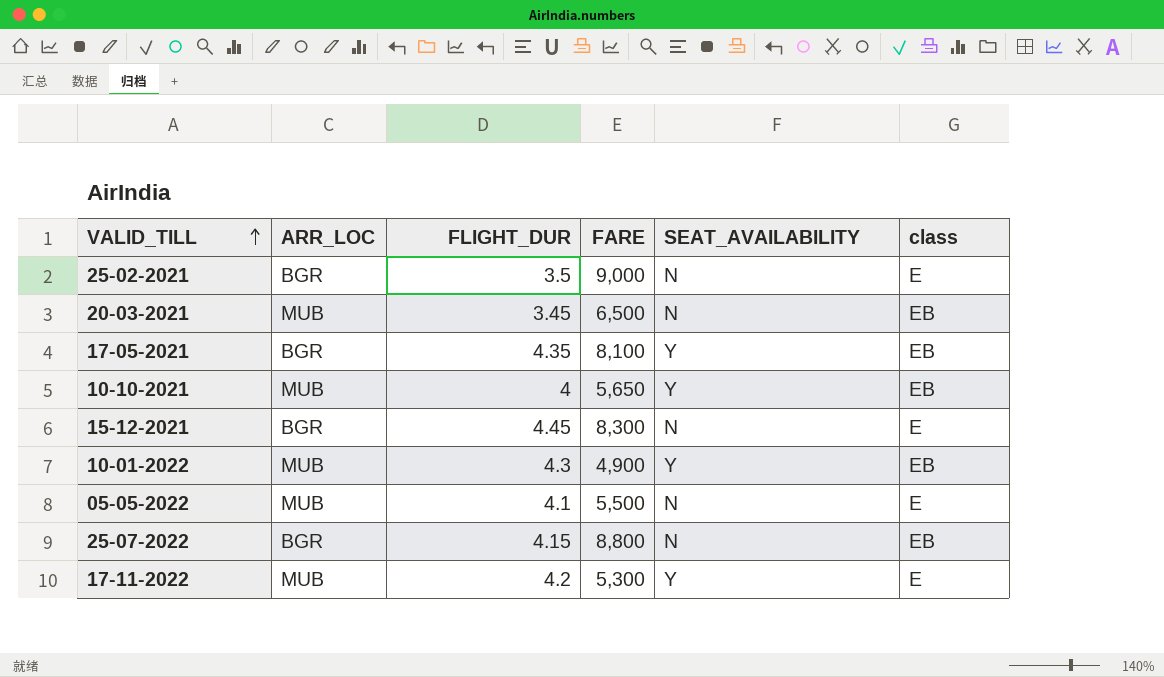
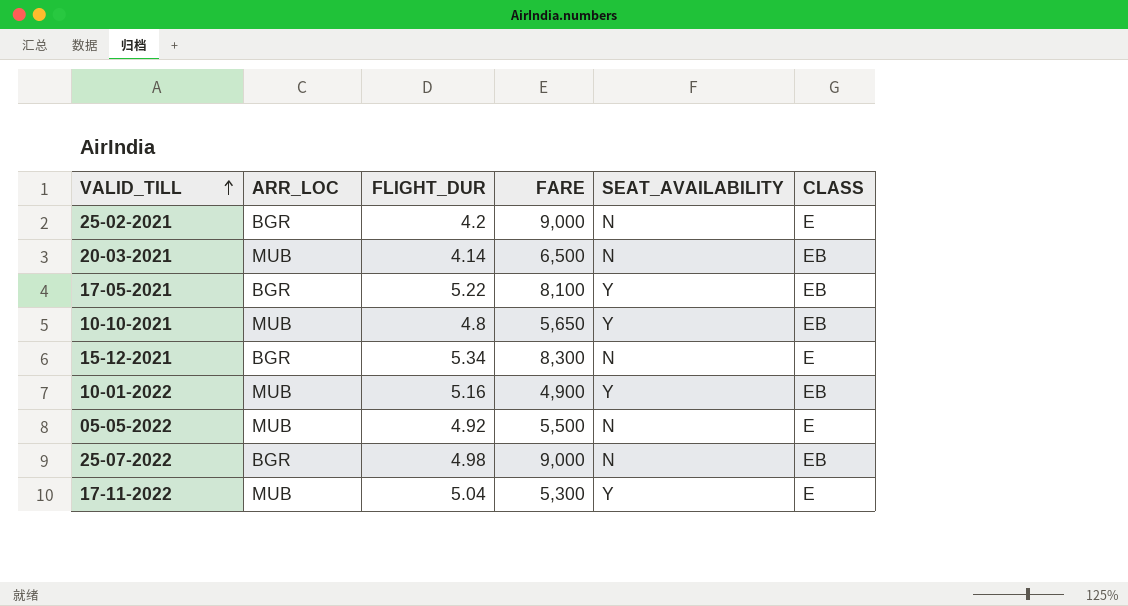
column name: class -> CLASS
25-02-2021 | FLIGHT_DUR: 3.5 -> 4.2
20-03-2021 | FLIGHT_DUR: 3.45 -> 4.14
17-05-2021 | FLIGHT_DUR: 4.35 -> 5.22
10-10-2021 | FLIGHT_DUR: 4 -> 4.8
15-12-2021 | FLIGHT_DUR: 4.45 -> 5.34
10-01-2022 | FLIGHT_DUR: 4.3 -> 5.16
05-05-2022 | FLIGHT_DUR: 4.1 -> 4.92
25-07-2022 | FLIGHT_DUR: 4.15 -> 4.98
25-07-2022 | FARE: 8,800 -> 9,000
17-11-2022 | FLIGHT_DUR: 4.2 -> 5.04

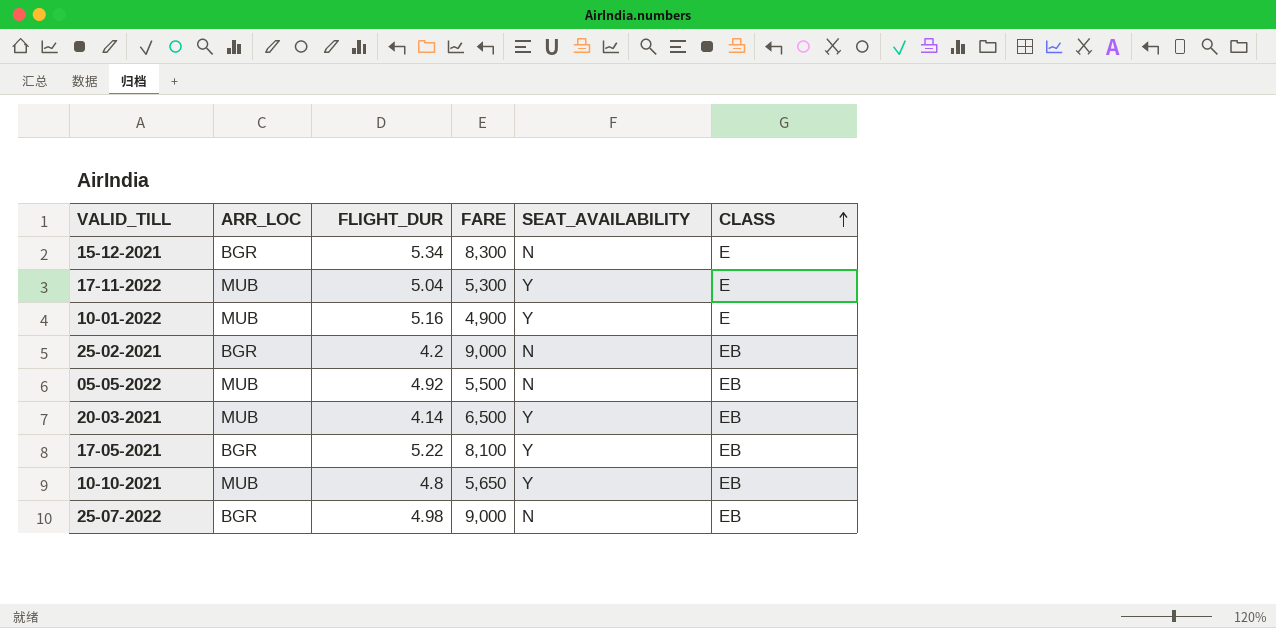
row order: VALID_TILL ascending -> CLASS ascending
10-01-2022 | CLASS: EB -> E
25-02-2021 | CLASS: E -> EB
05-05-2022 | CLASS: E -> EB
20-03-2021 | SEAT_AVAILABILITY: N -> Y

